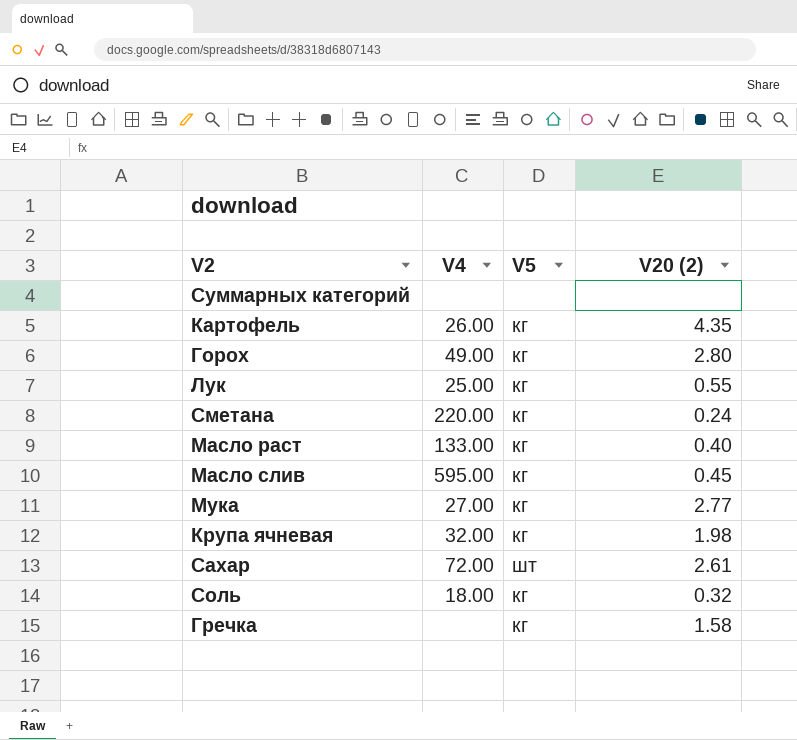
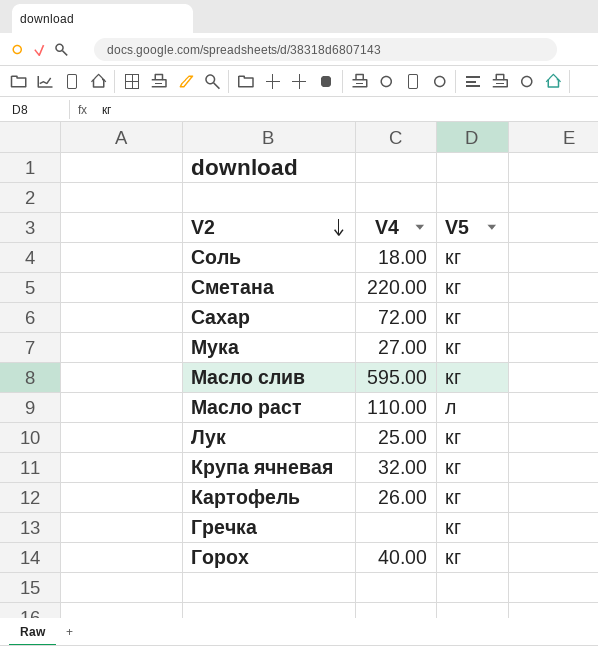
row order: none -> V2 descending
column V20 (2) | position: 4 -> none
row Суммарных категорий: none | none | none -> none
Сахар | V5: шт -> кг
Масло раст | V4: 133.00 -> 110.00
Масло раст | V5: кг -> л
Горох | V4: 49.00 -> 40.00

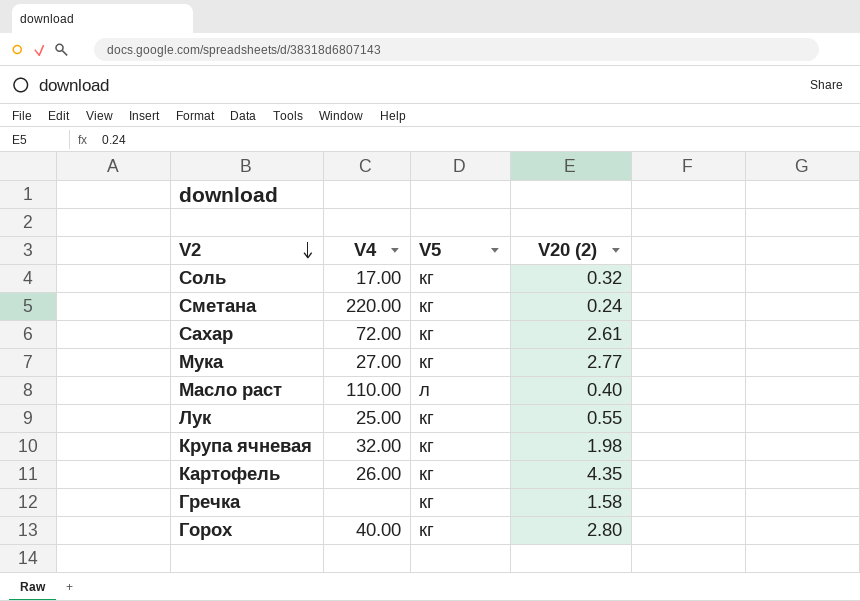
column V20 (2) | position: none -> 4
row Масло слив: 595.00 | кг -> none
Соль | V4: 18.00 -> 17.00

